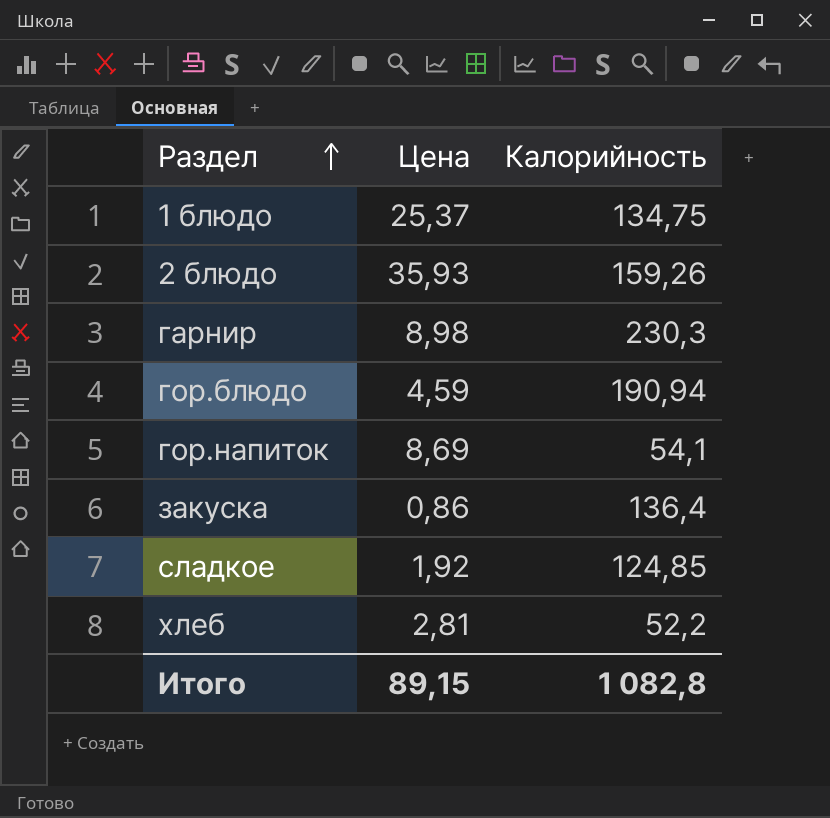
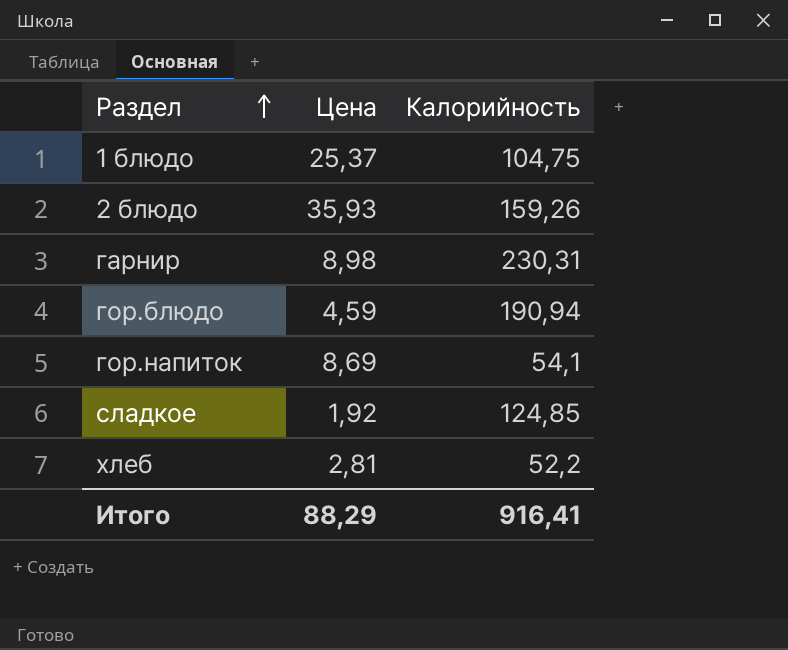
row закуска: 0,86 | 136,4 -> none
1 блюдо | Калорийность: 134,75 -> 104,75
гарнир | Калорийность: 230,3 -> 230,31
Итого | Цена: 89,15 -> 88,29
Итого | Калорийность: 1 082,8 -> 916,41

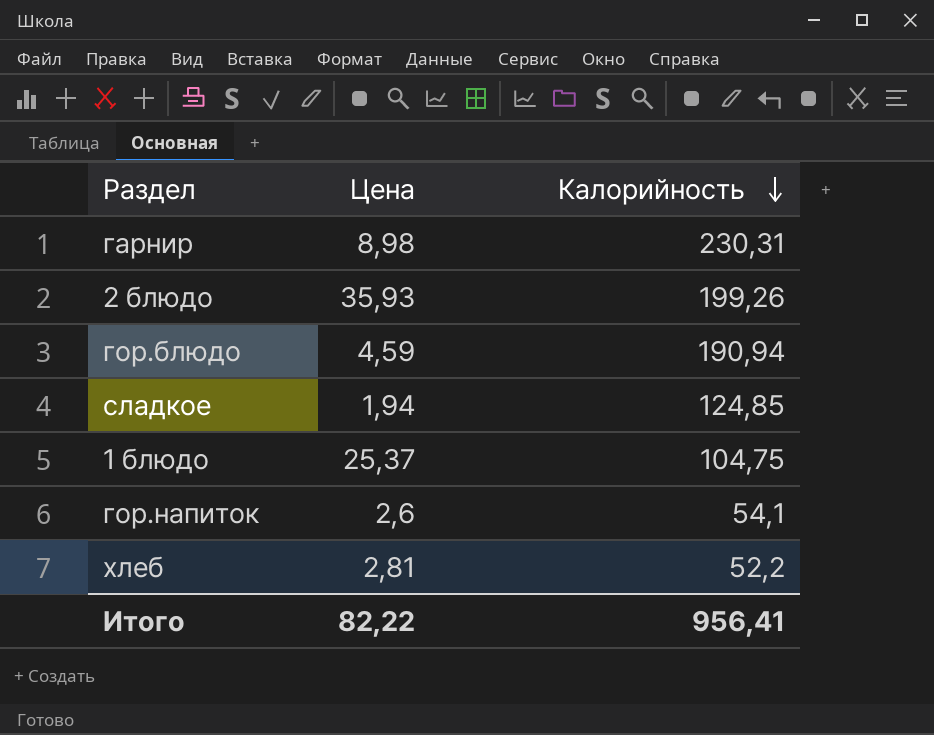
row order: Раздел ascending -> Калорийность descending
2 блюдо | Калорийность: 159,26 -> 199,26
сладкое | Цена: 1,92 -> 1,94
гор.напиток | Цена: 8,69 -> 2,6
Итого | Цена: 88,29 -> 82,22
Итого | Калорийность: 916,41 -> 956,41

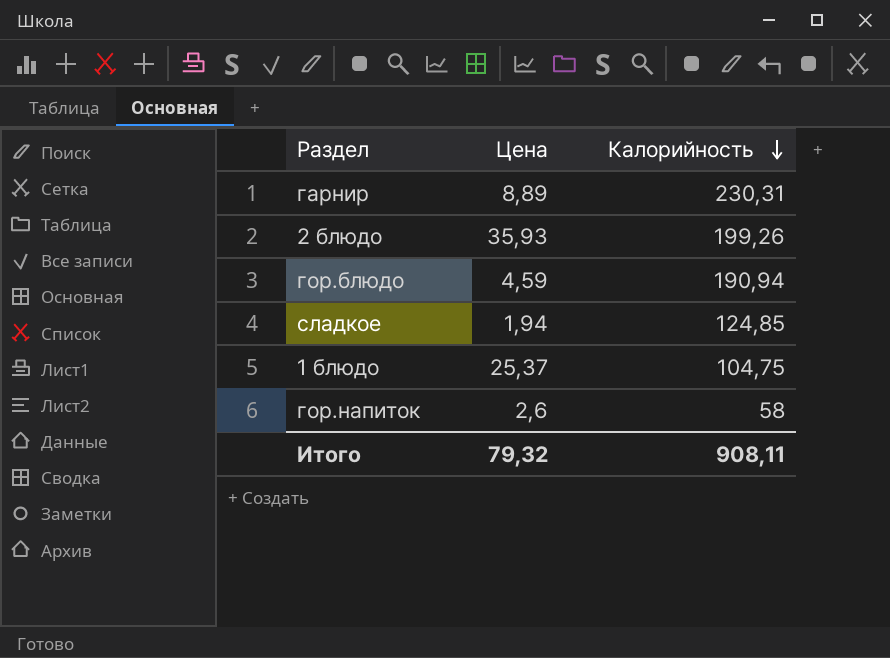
row хлеб: 2,81 | 52,2 -> none
гарнир | Цена: 8,98 -> 8,89
гор.напиток | Калорийность: 54,1 -> 58
Итого | Цена: 82,22 -> 79,32
Итого | Калорийность: 956,41 -> 908,11

